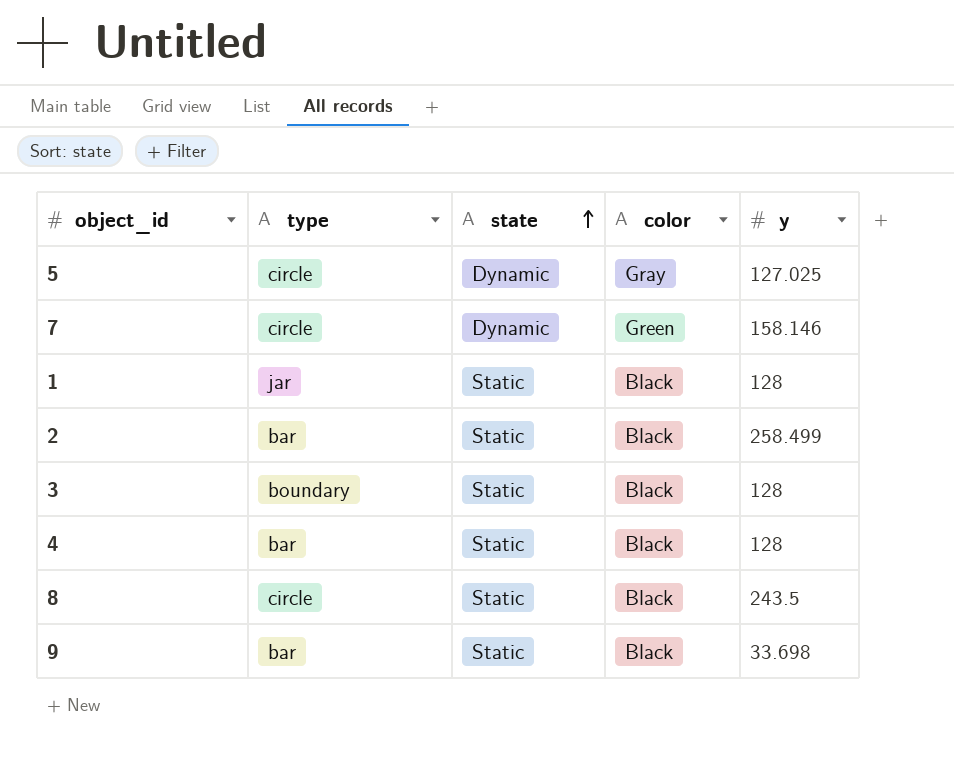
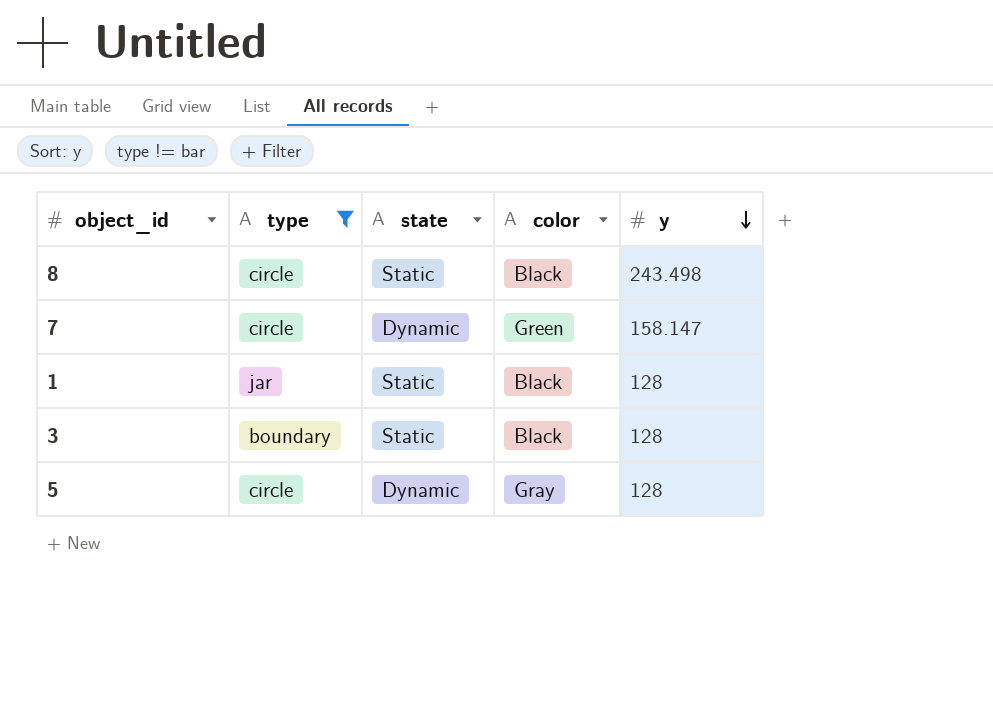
filter: none -> type != bar
row order: state ascending -> y descending
8 | y: 243.5 -> 243.498
7 | y: 158.146 -> 158.147
5 | y: 127.025 -> 128

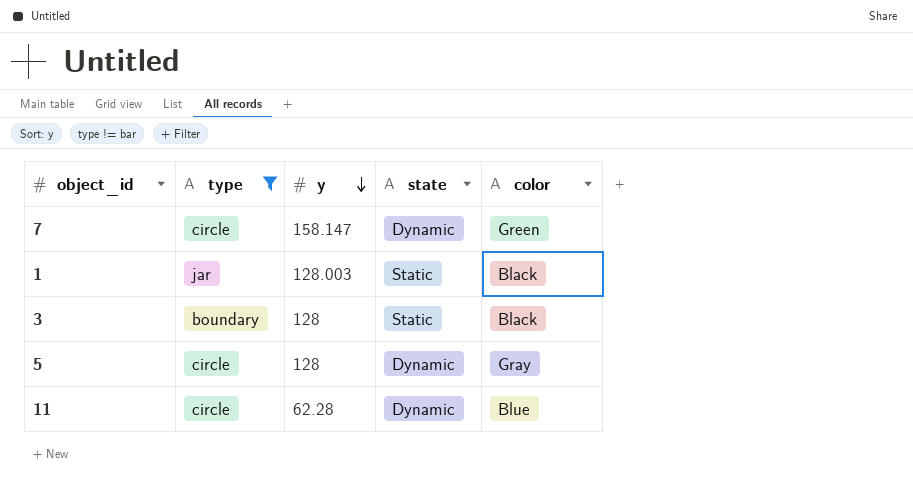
column y | position: 5 -> 3
row 8: circle | Static | Black | 243.498 -> none
1 | y: 128 -> 128.003
row 11: none -> circle | 62.28 | Dynamic | Blue

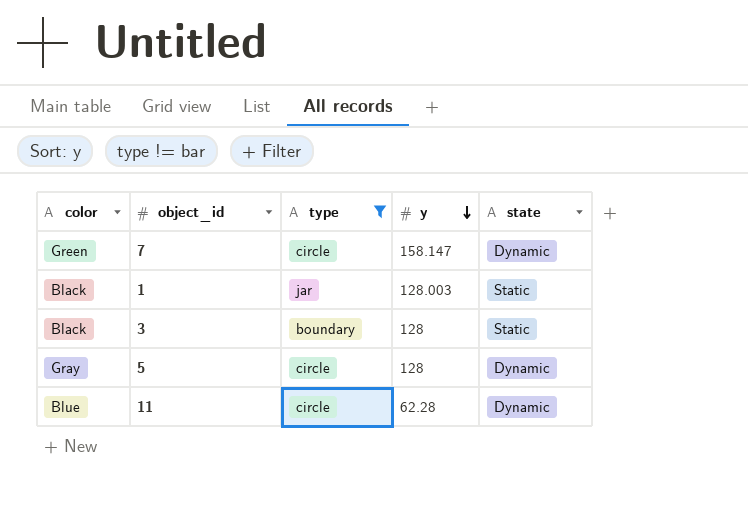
column color | position: 5 -> 1

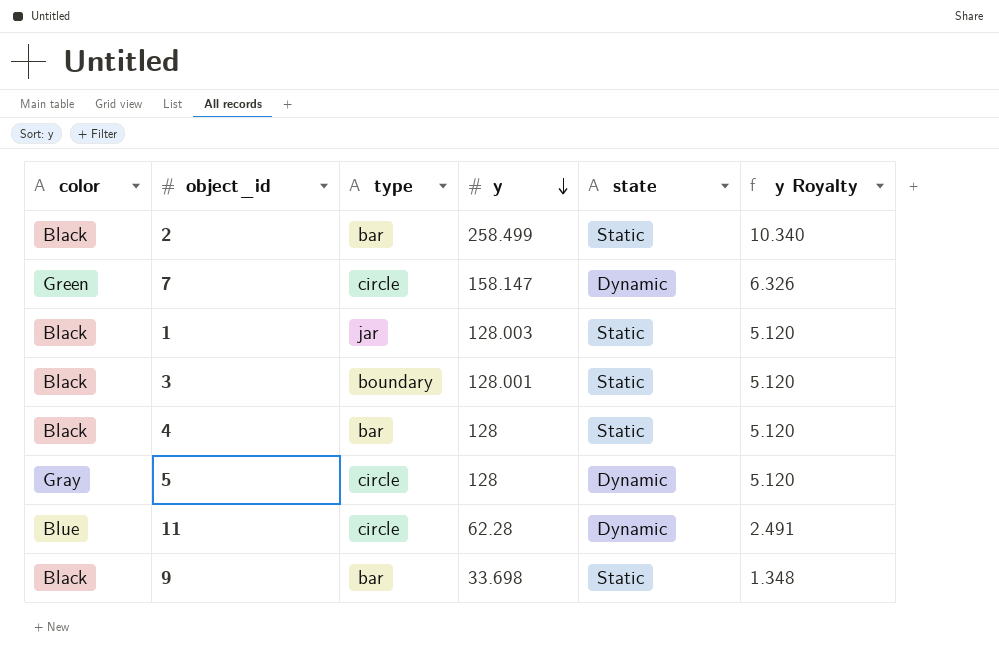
filter: type != bar -> none
column y Royalty | formula: none -> [y] * 0.04
3 | y: 128 -> 128.001

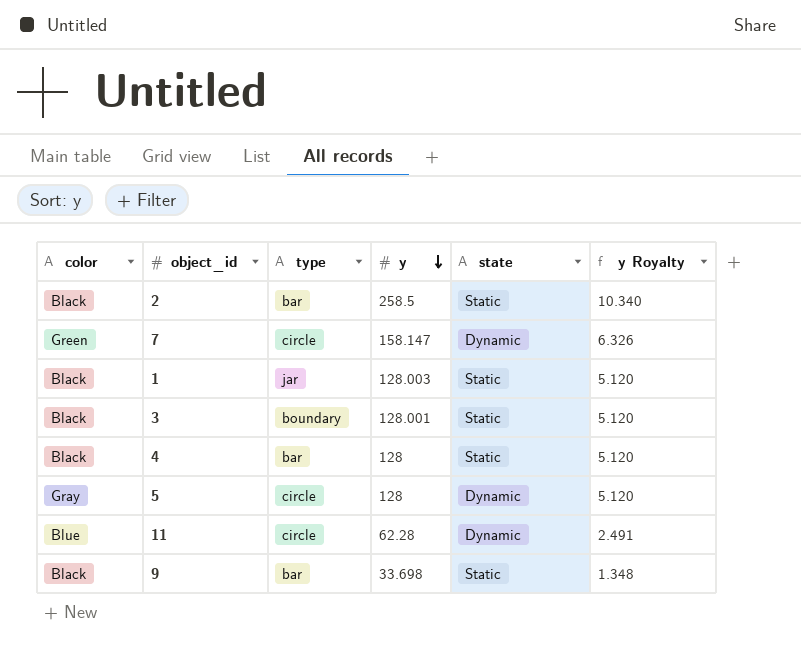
2 | y: 258.499 -> 258.5

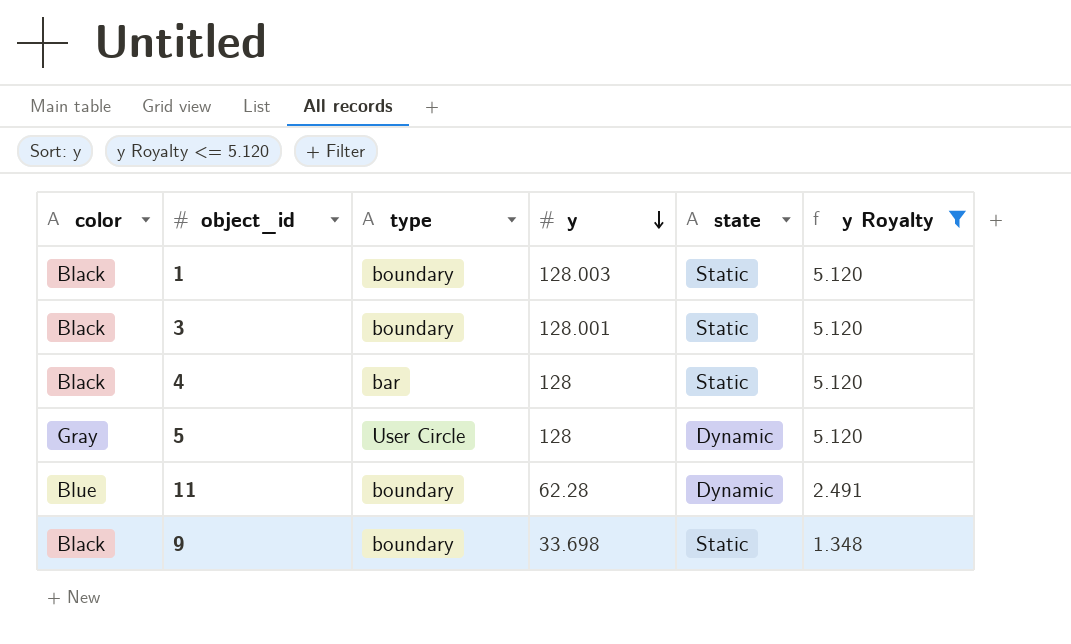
filter: none -> y Royalty <= 5.120
1 | type: jar -> boundary
5 | type: circle -> User Circle
11 | type: circle -> boundary
9 | type: bar -> boundary

